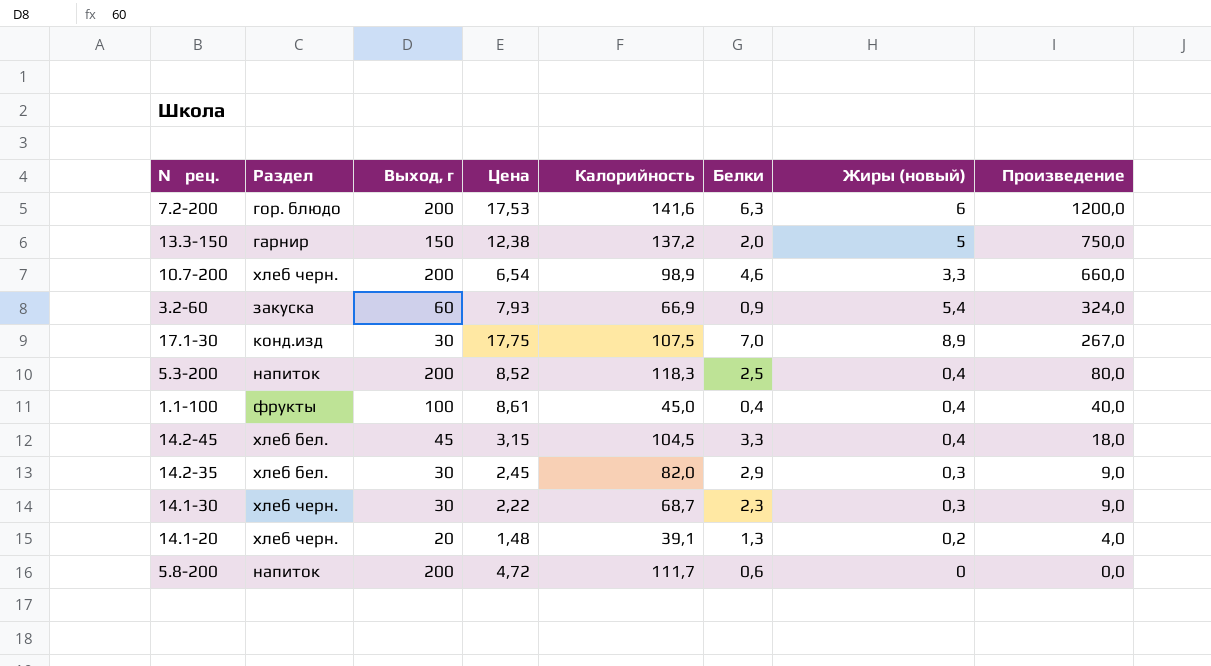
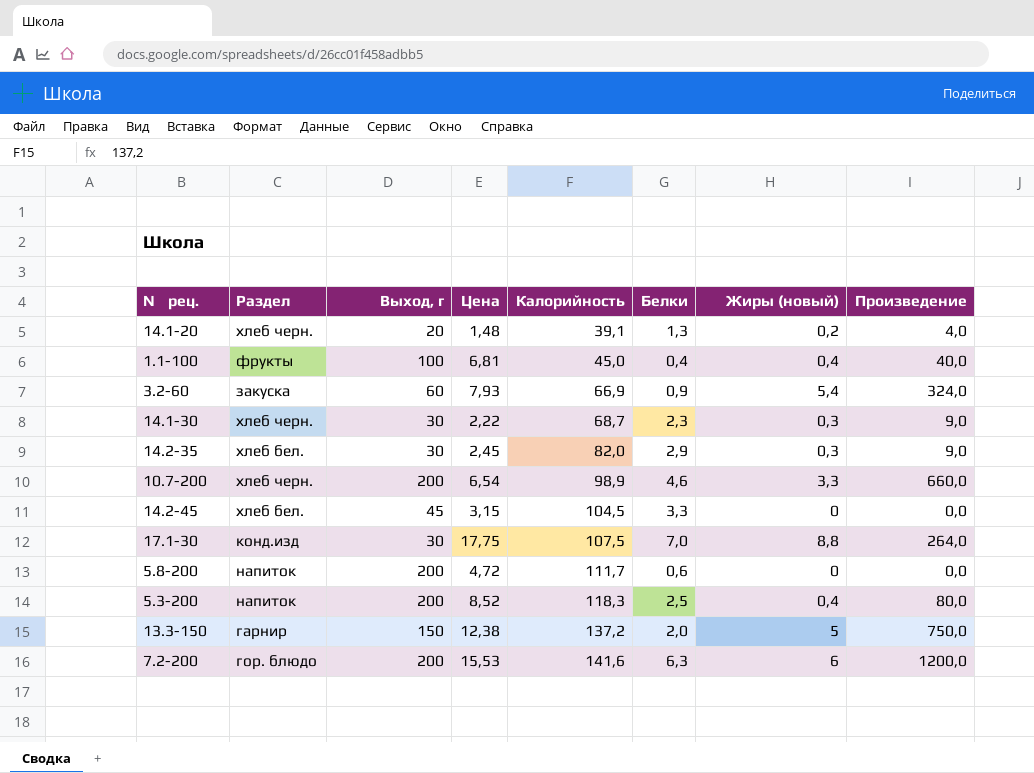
row order: Произведение descending -> Калорийность ascending
1.1-100 | Цена: 8,61 -> 6,81
14.2-45 | Жиры (новый): 0,4 -> 0
14.2-45 | Произведение: 18,0 -> 0,0
17.1-30 | Жиры (новый): 8,9 -> 8,8
17.1-30 | Произведение: 267,0 -> 264,0
7.2-200 | Цена: 17,53 -> 15,53

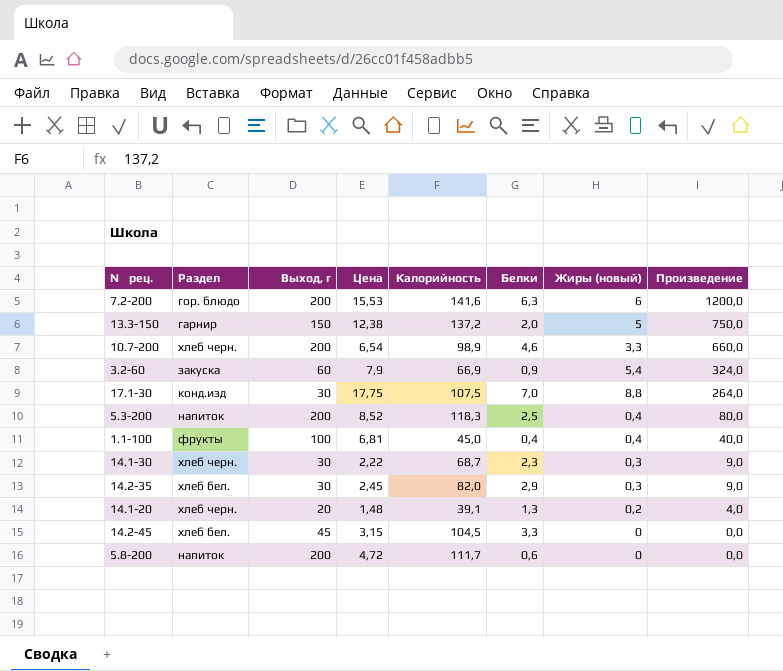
row order: Калорийность ascending -> Произведение descending
3.2-60 | Цена: 7,93 -> 7,9

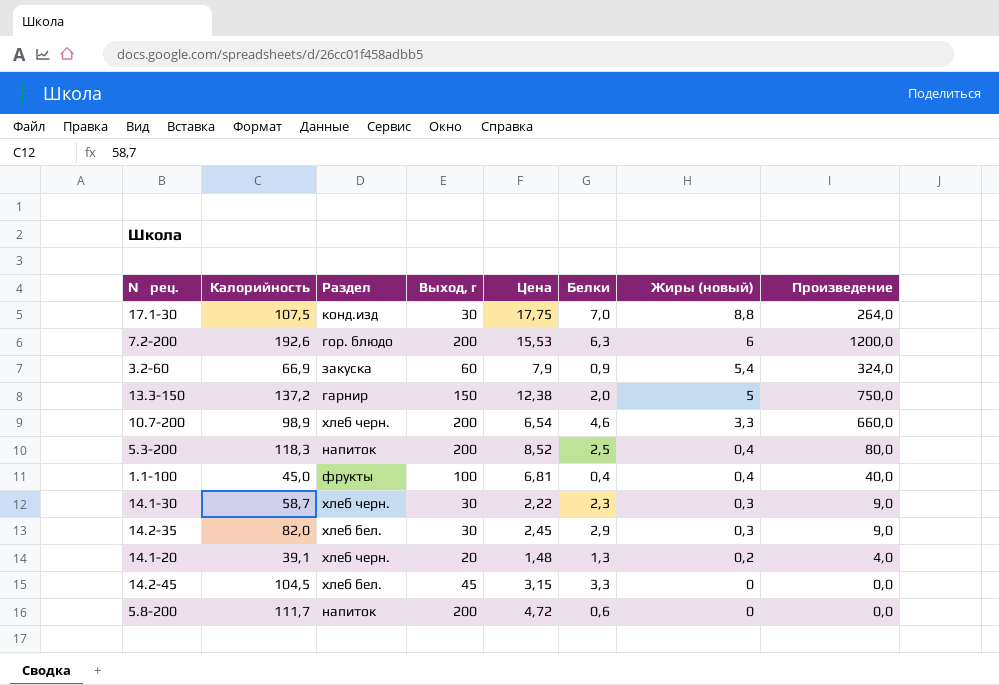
row order: Произведение descending -> Жиры (новый) descending
column Калорийность | position: 5 -> 2
7.2-200 | Калорийность: 141,6 -> 192,6
14.1-30 | Калорийность: 68,7 -> 58,7

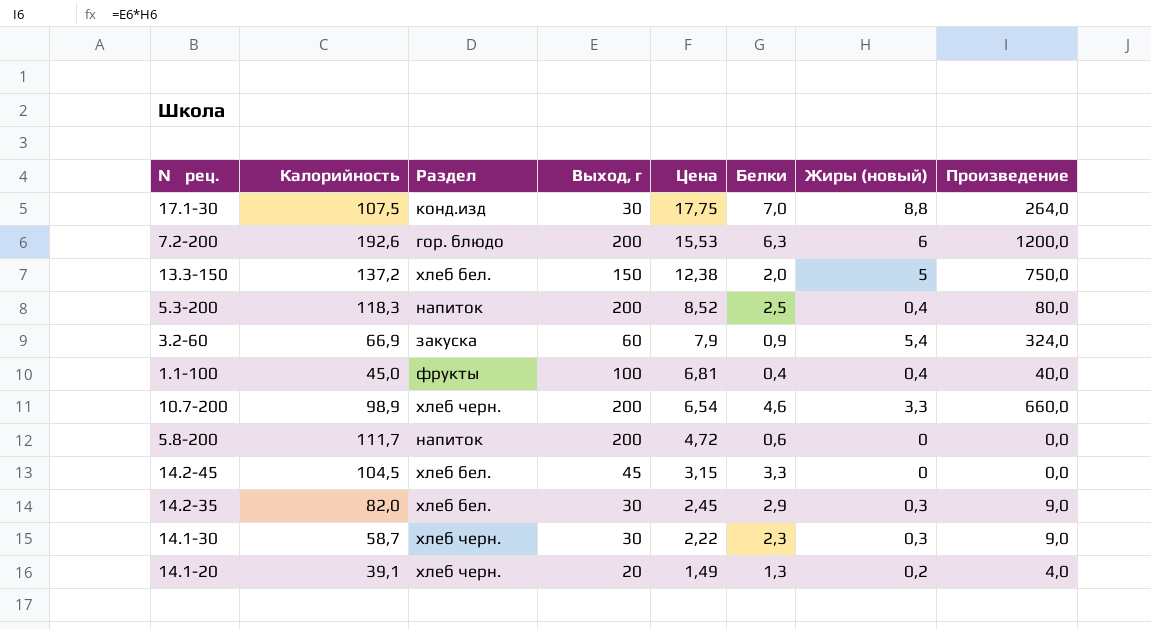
row order: Жиры (новый) descending -> Цена descending
13.3-150 | Раздел: гарнир -> хлеб бел.
14.1-20 | Цена: 1,48 -> 1,49

